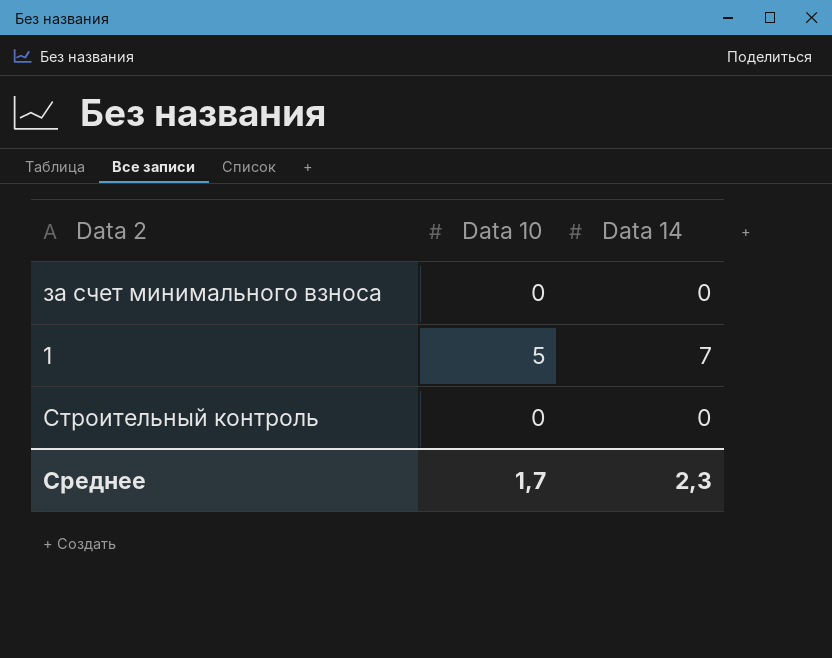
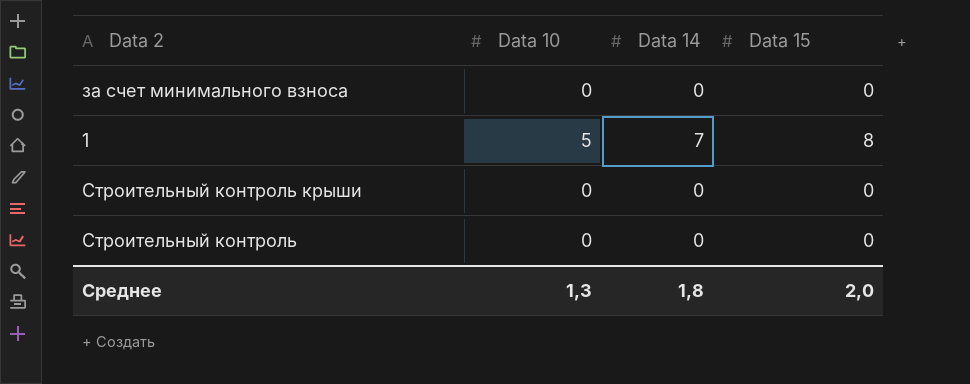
column Data 15 | position: none -> 4
row Строительный контроль крыши: none -> 0 | 0 | 0
Среднее | Data 10: 1,7 -> 1,3
Среднее | Data 14: 2,3 -> 1,8

